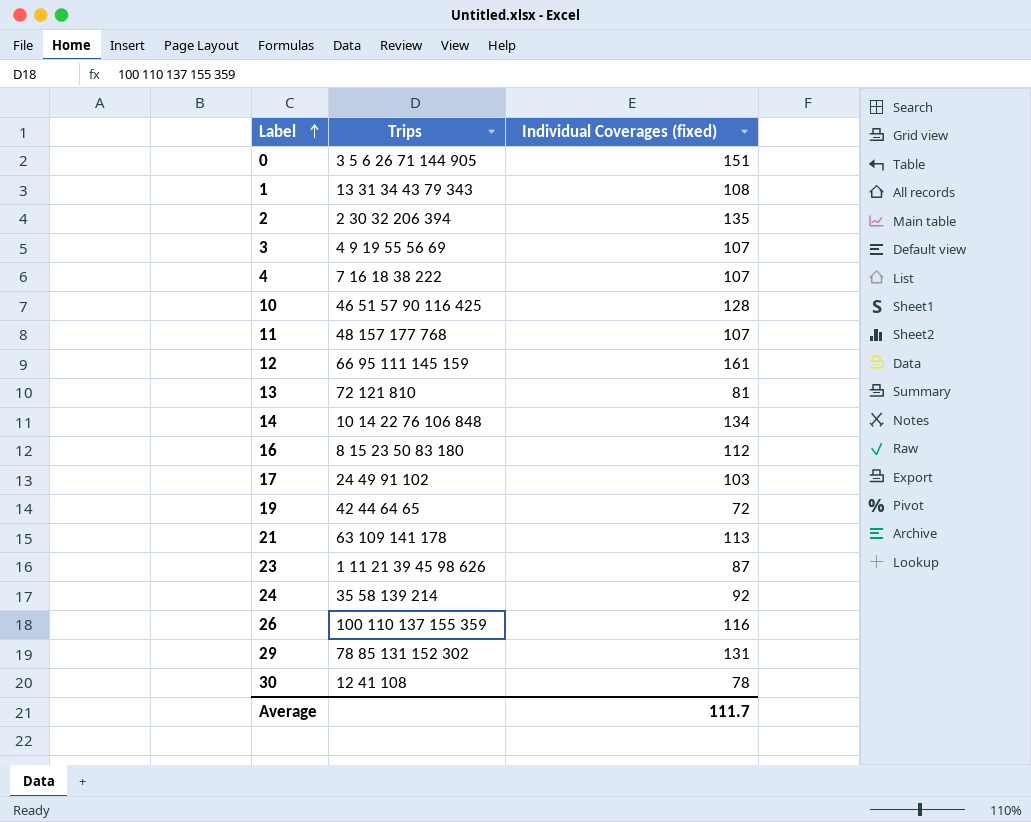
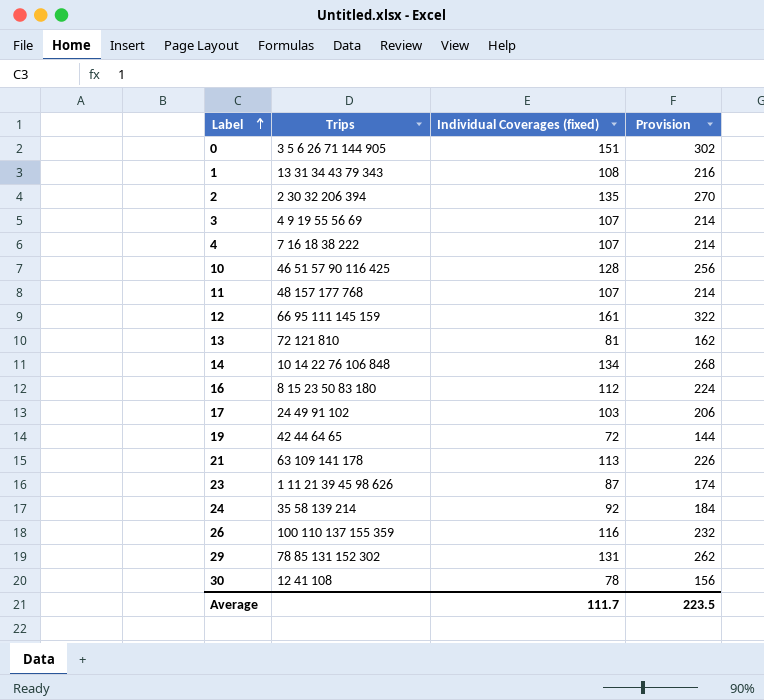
column Provision | formula: none -> [Individual Coverages (fixed)] * 2

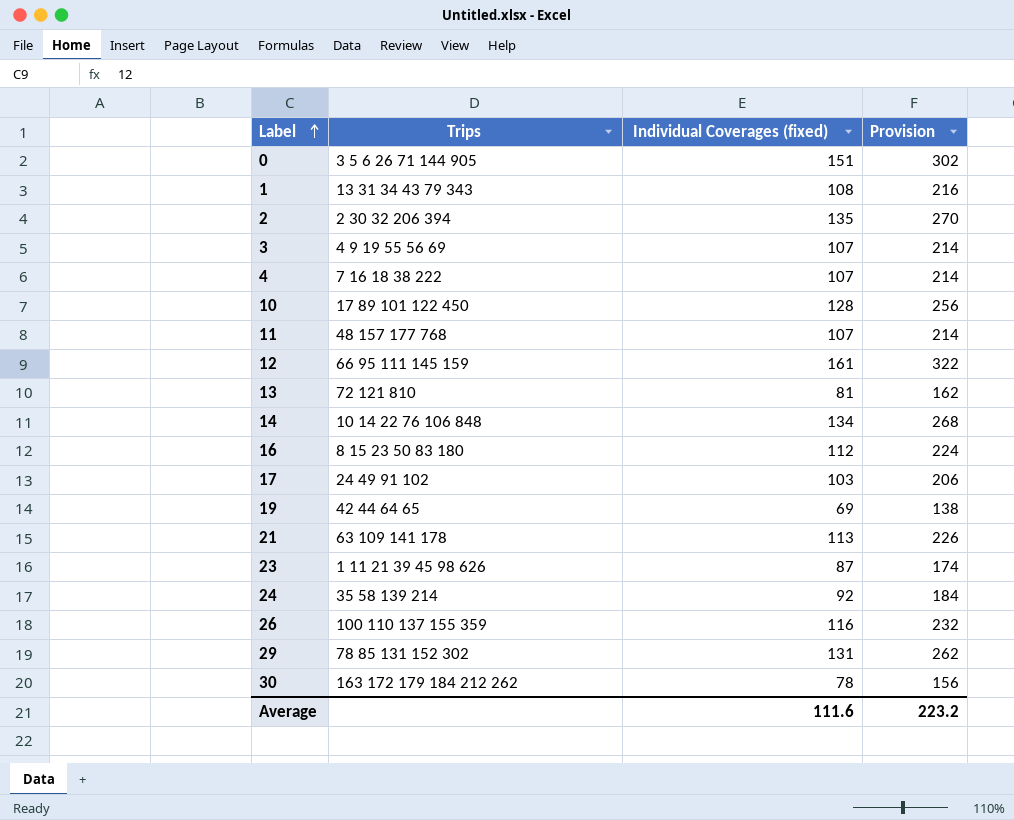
10 | Trips: 46 51 57 90 116 425 -> 17 89 101 122 450
19 | Individual Coverages (fixed): 72 -> 69
19 | Provision: 144 -> 138
30 | Trips: 12 41 108 -> 163 172 179 184 212 262
Average | Individual Coverages (fixed): 111.7 -> 111.6
Average | Provision: 223.5 -> 223.2

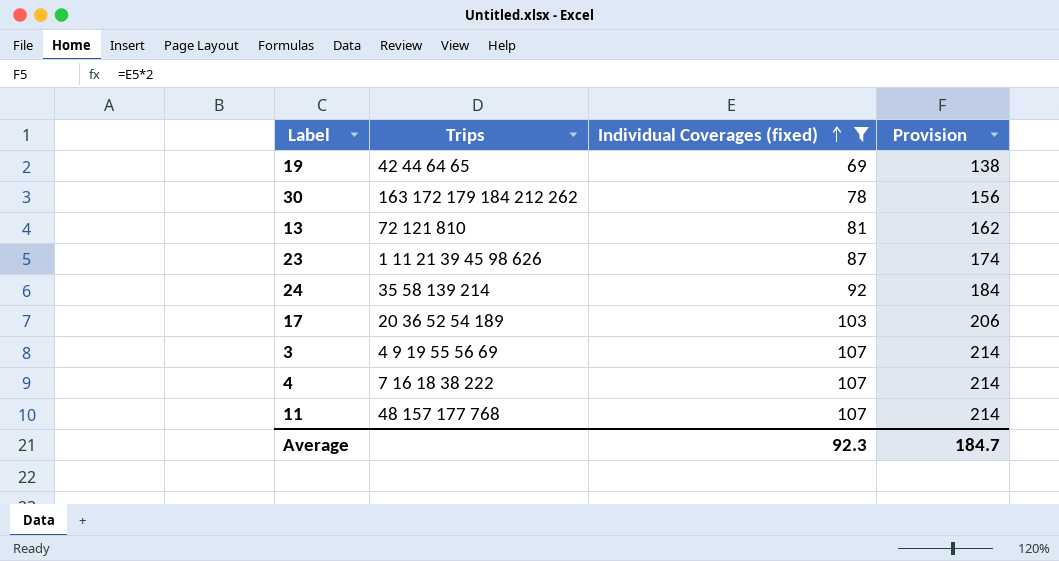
filter: none -> Individual Coverages (fixed) <= 107
row order: Label ascending -> Individual Coverages (fixed) ascending
17 | Trips: 24 49 91 102 -> 20 36 52 54 189
Average | Individual Coverages (fixed): 111.6 -> 92.3
Average | Provision: 223.2 -> 184.7

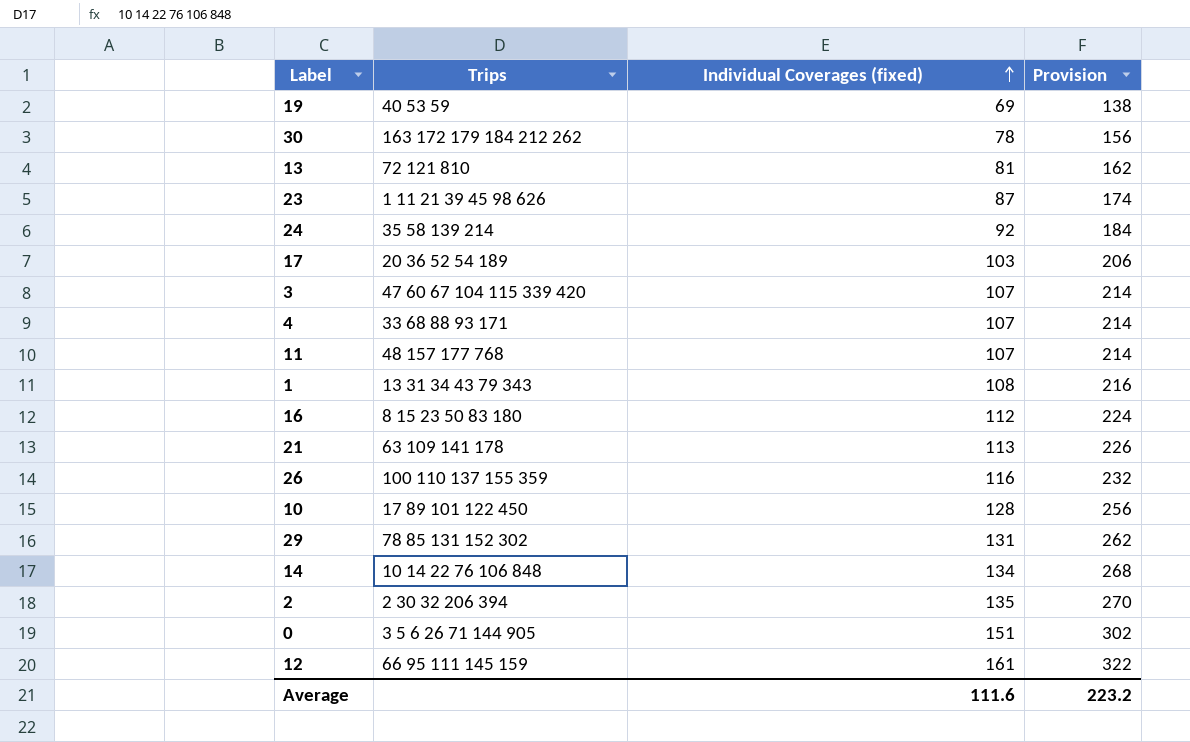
filter: Individual Coverages (fixed) <= 107 -> none
19 | Trips: 42 44 64 65 -> 40 53 59
3 | Trips: 4 9 19 55 56 69 -> 47 60 67 104 115 339 420
4 | Trips: 7 16 18 38 222 -> 33 68 88 93 171
Average | Individual Coverages (fixed): 92.3 -> 111.6
Average | Provision: 184.7 -> 223.2

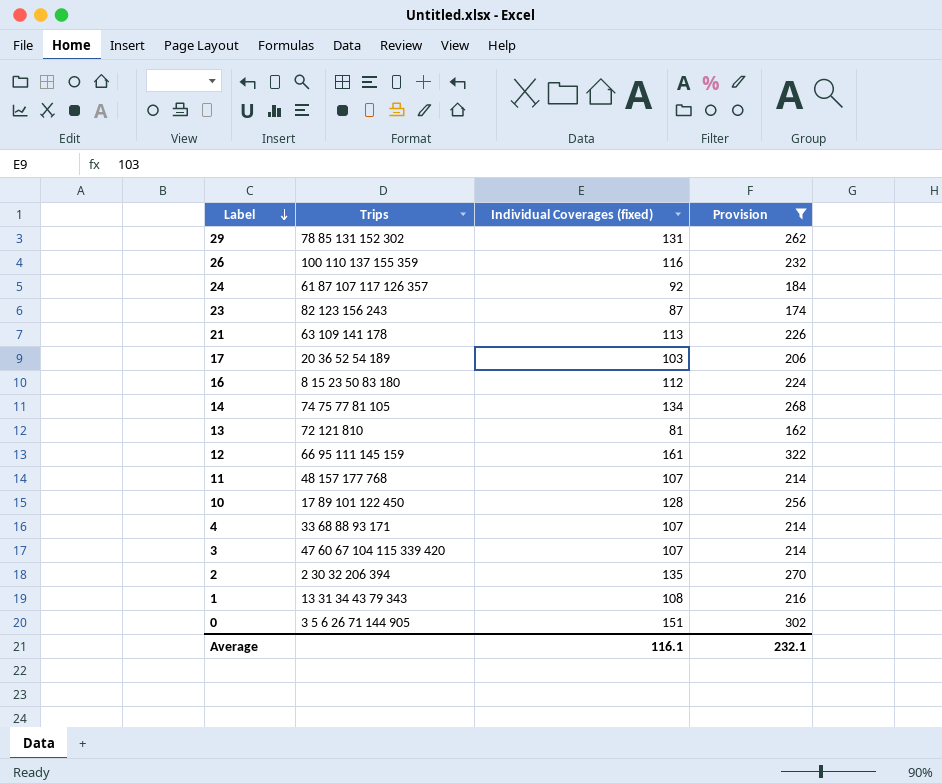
filter: none -> Provision >= 162
row order: Individual Coverages (fixed) ascending -> Label descending
24 | Trips: 35 58 139 214 -> 61 87 107 117 126 357
23 | Trips: 1 11 21 39 45 98 626 -> 82 123 156 243
14 | Trips: 10 14 22 76 106 848 -> 74 75 77 81 105
Average | Individual Coverages (fixed): 111.6 -> 116.1
Average | Provision: 223.2 -> 232.1

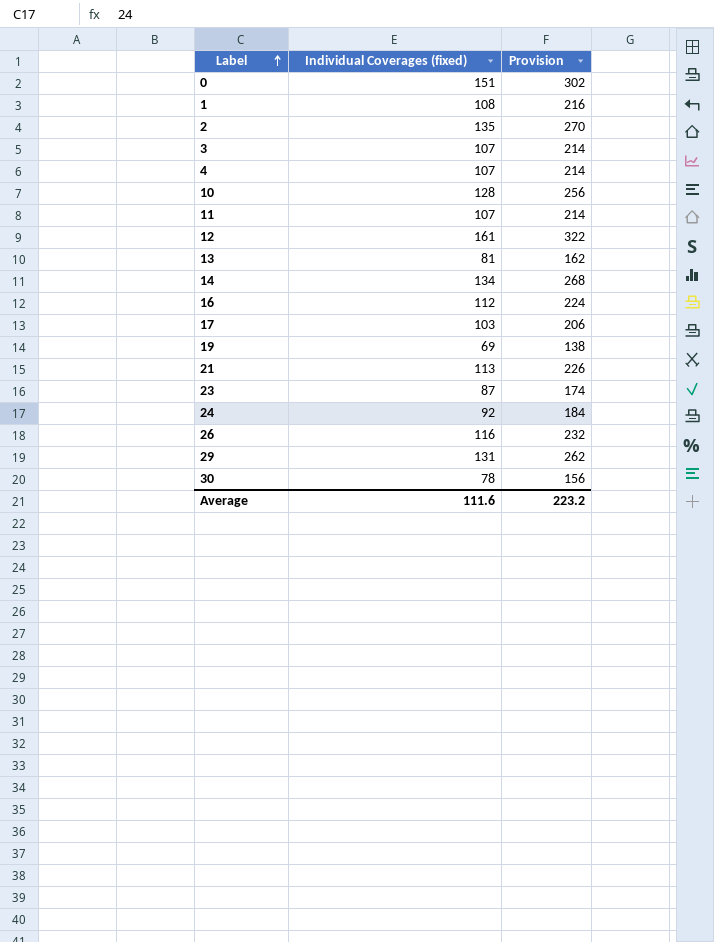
filter: Provision >= 162 -> none
row order: Label descending -> Label ascending
column Trips | position: 2 -> none
Average | Individual Coverages (fixed): 116.1 -> 111.6
Average | Provision: 232.1 -> 223.2

